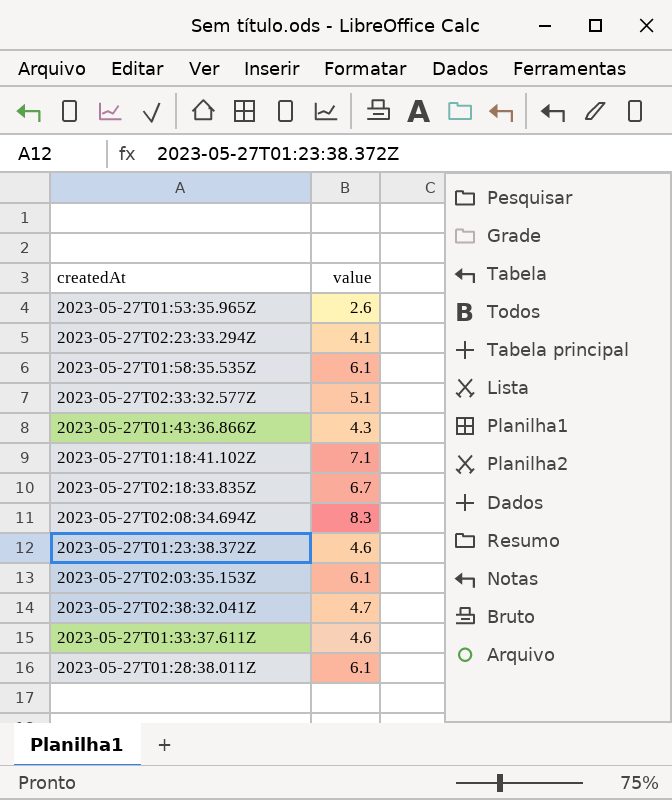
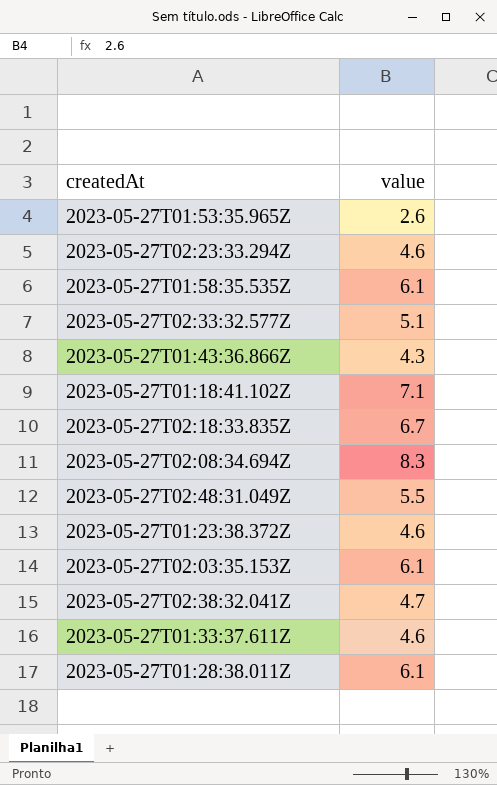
2023-05-27T02:23:33.294Z | value: 4.1 -> 4.6
row 2023-05-27T02:48:31.049Z: none -> 5.5

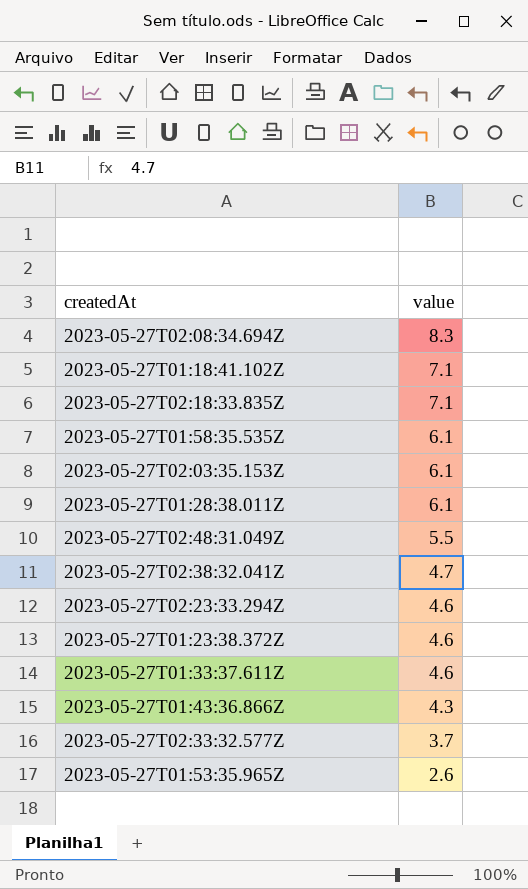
row order: none -> value descending
2023-05-27T02:18:33.835Z | value: 6.7 -> 7.1
2023-05-27T02:33:32.577Z | value: 5.1 -> 3.7

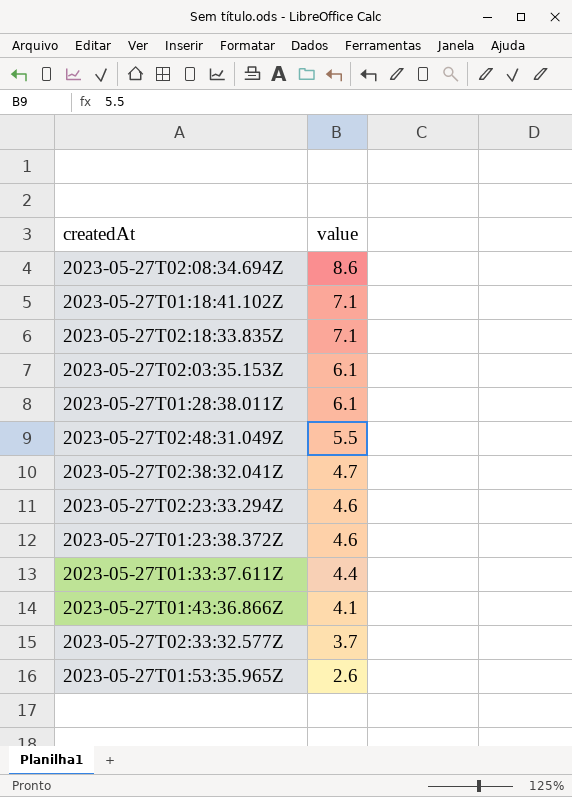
row 2023-05-27T01:58:35.535Z: 6.1 -> none
2023-05-27T02:08:34.694Z | value: 8.3 -> 8.6
2023-05-27T01:33:37.611Z | value: 4.6 -> 4.4
2023-05-27T01:43:36.866Z | value: 4.3 -> 4.1

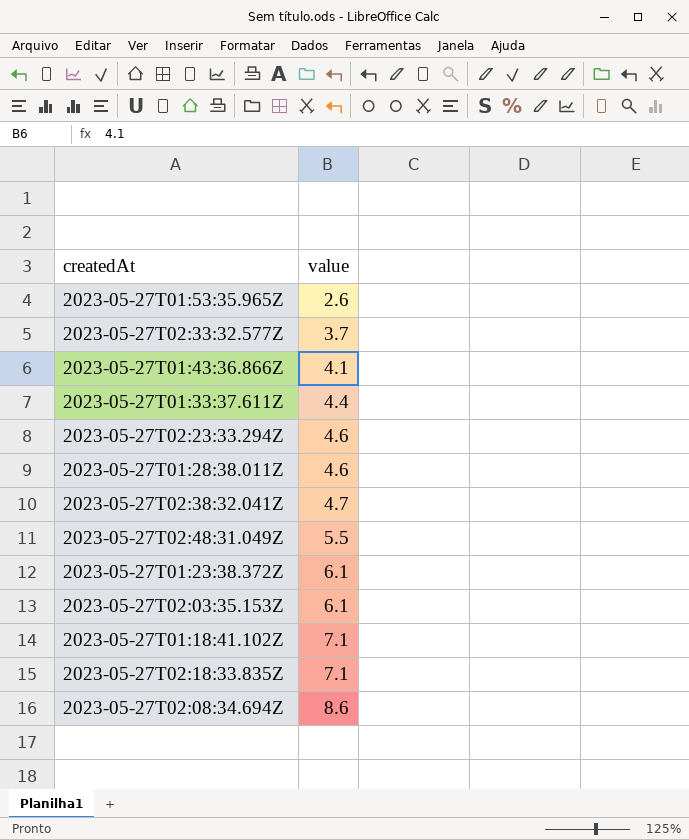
row order: value descending -> value ascending
2023-05-27T01:28:38.011Z | value: 6.1 -> 4.6
2023-05-27T01:23:38.372Z | value: 4.6 -> 6.1

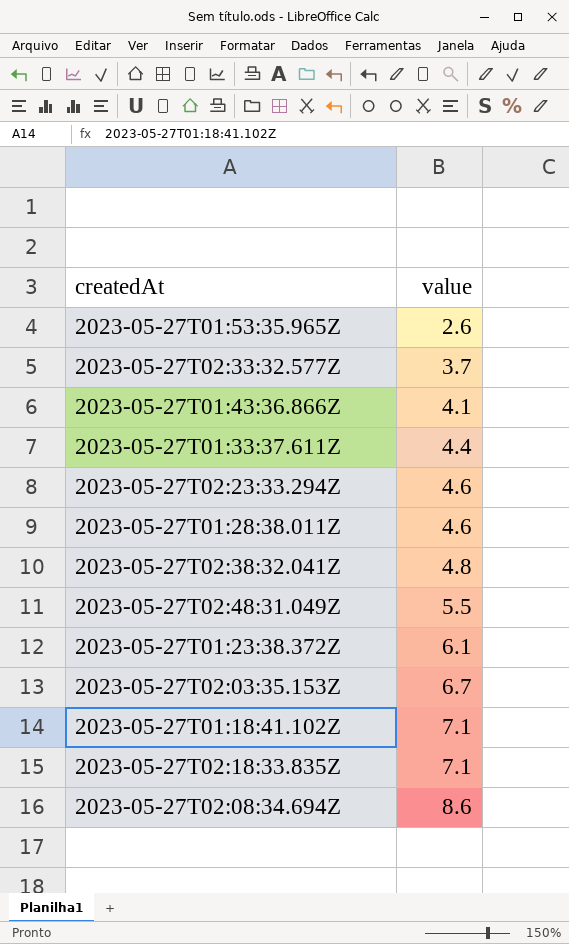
2023-05-27T02:38:32.041Z | value: 4.7 -> 4.8
2023-05-27T02:03:35.153Z | value: 6.1 -> 6.7

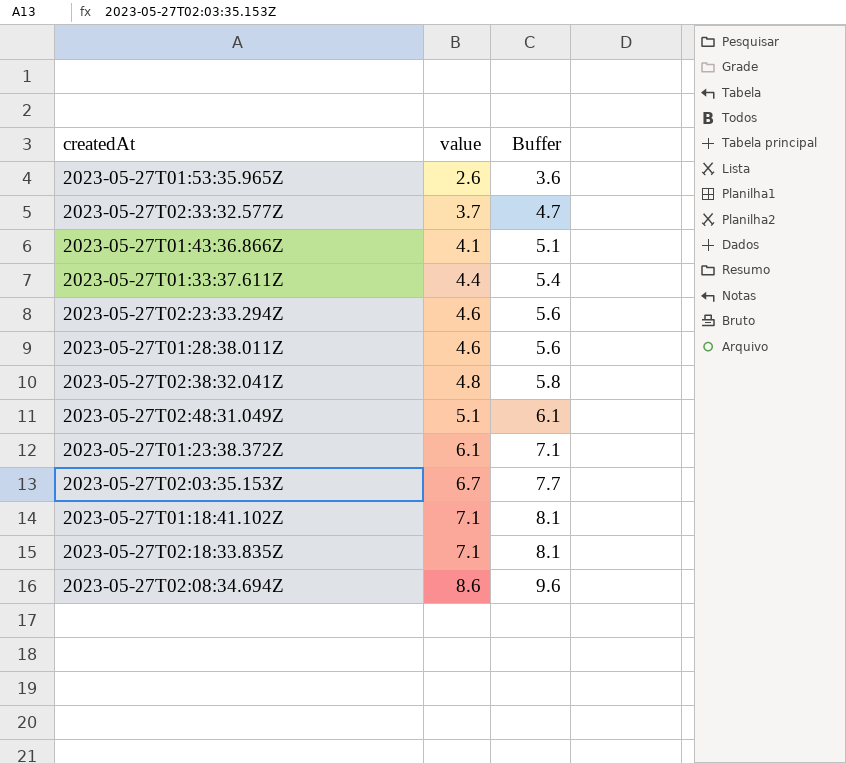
column Buffer | formula: none -> [value] + 1
2023-05-27T02:48:31.049Z | value: 5.5 -> 5.1

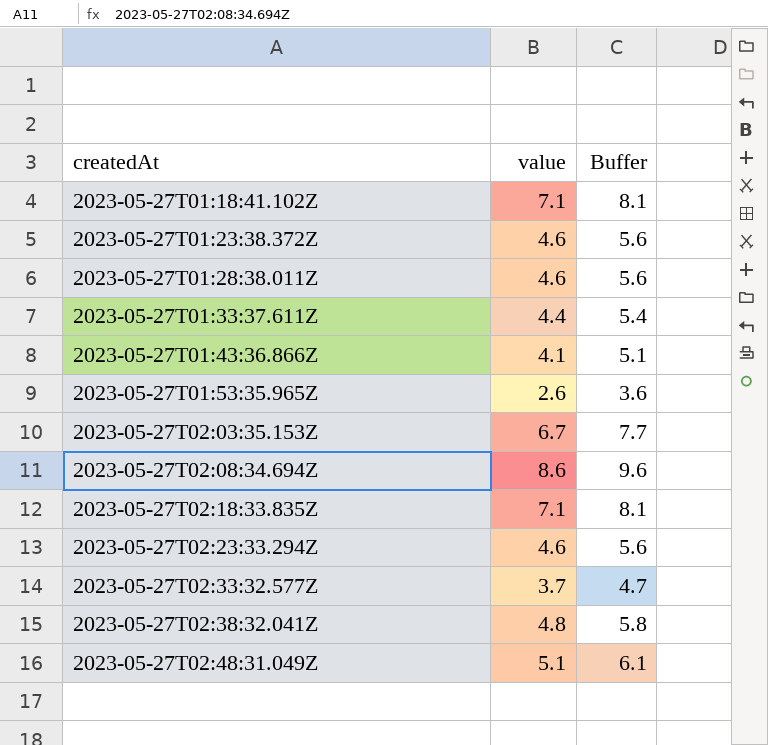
row order: value ascending -> createdAt ascending
2023-05-27T01:23:38.372Z | value: 6.1 -> 4.6
2023-05-27T01:23:38.372Z | Buffer: 7.1 -> 5.6

